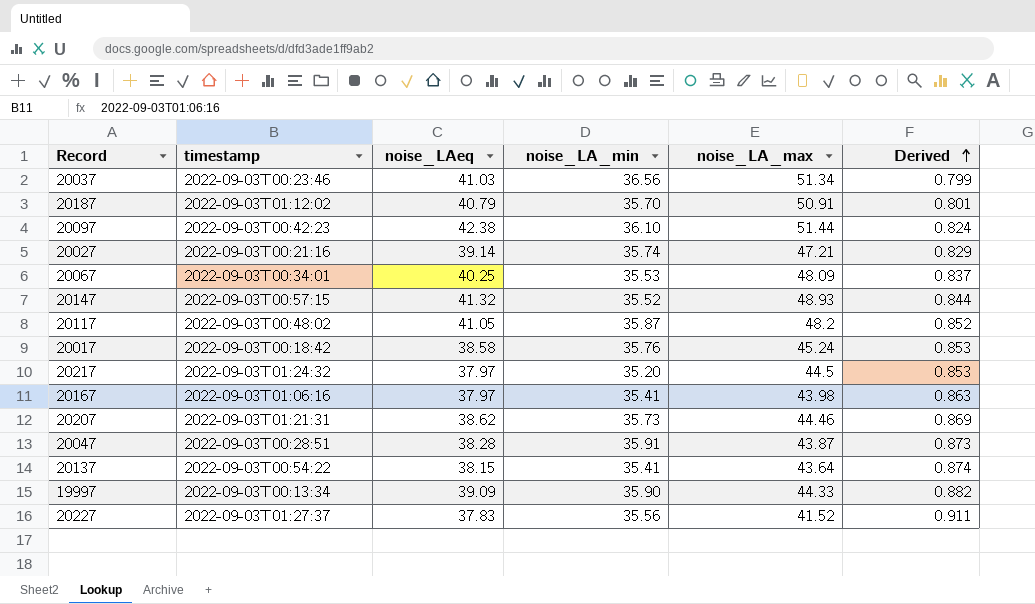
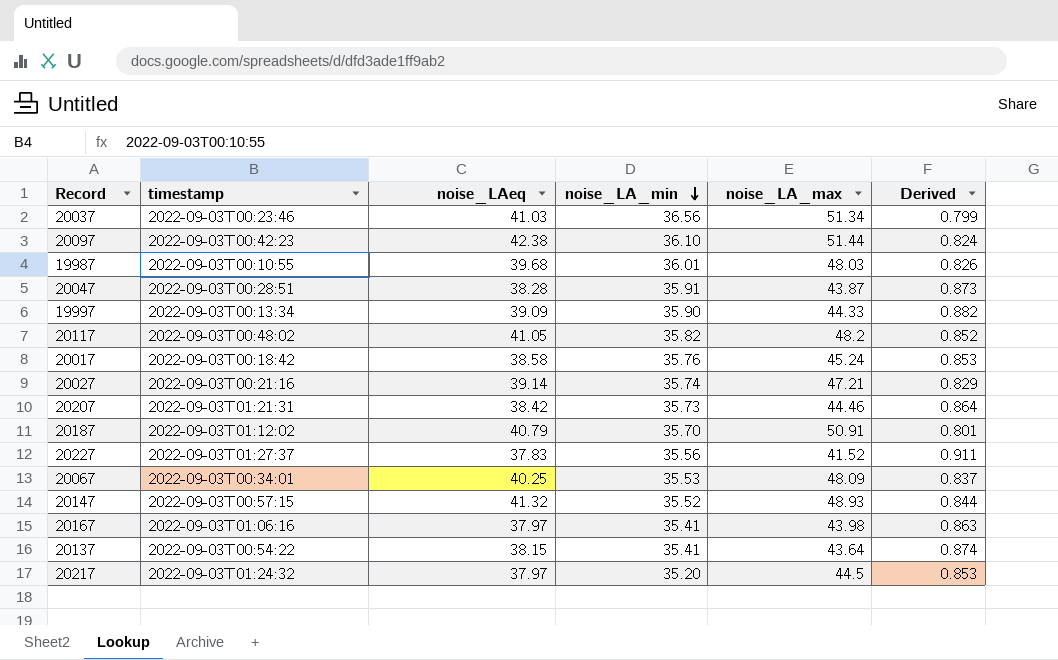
row order: Derived ascending -> noise_LA_min descending
row 19987: none -> 2022-09-03T00:10:55 | 39.68 | 36.01 | 48.03 | 0.826
20117 | noise_LA_min: 35.87 -> 35.82
20207 | noise_LAeq: 38.62 -> 38.42
20207 | Derived: 0.869 -> 0.864

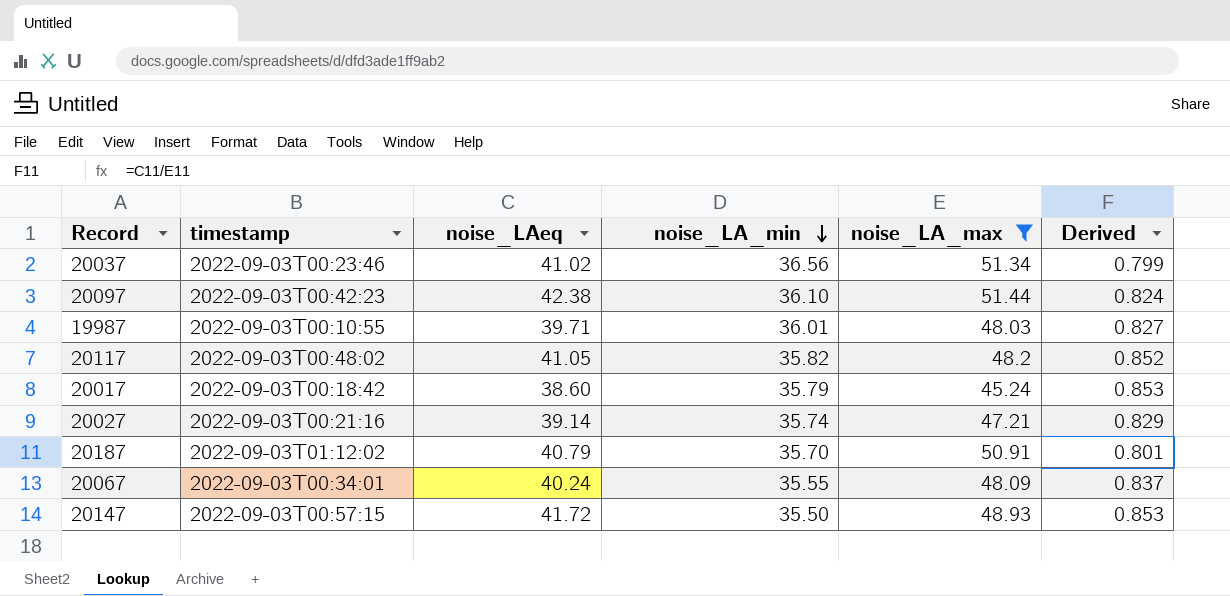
filter: none -> noise_LA_max >= 45.24
20037 | noise_LAeq: 41.03 -> 41.02
19987 | noise_LAeq: 39.68 -> 39.71
19987 | Derived: 0.826 -> 0.827
20017 | noise_LAeq: 38.58 -> 38.60
20017 | noise_LA_min: 35.76 -> 35.79
20067 | noise_LAeq: 40.25 -> 40.24
20067 | noise_LA_min: 35.53 -> 35.55
20147 | noise_LAeq: 41.32 -> 41.72
20147 | noise_LA_min: 35.52 -> 35.50
20147 | Derived: 0.844 -> 0.853

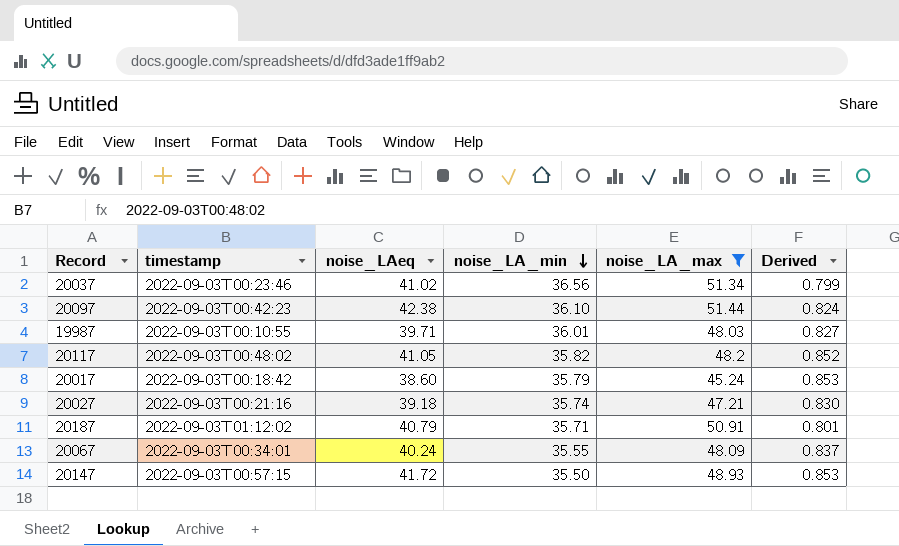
20027 | noise_LAeq: 39.14 -> 39.18
20027 | Derived: 0.829 -> 0.830
20187 | noise_LA_min: 35.70 -> 35.71

